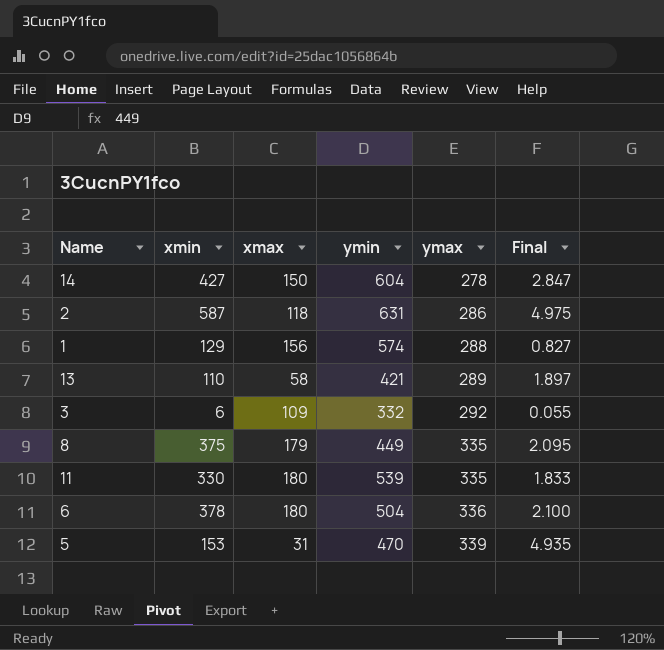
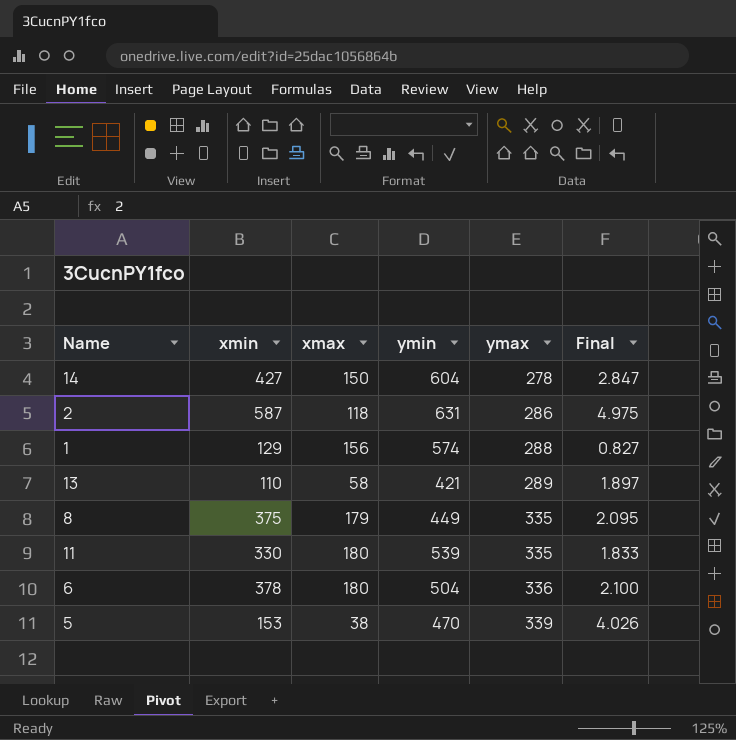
row 3: 6 | 109 | 332 | 292 | 0.055 -> none
5 | xmax: 31 -> 38
5 | Final: 4.935 -> 4.026

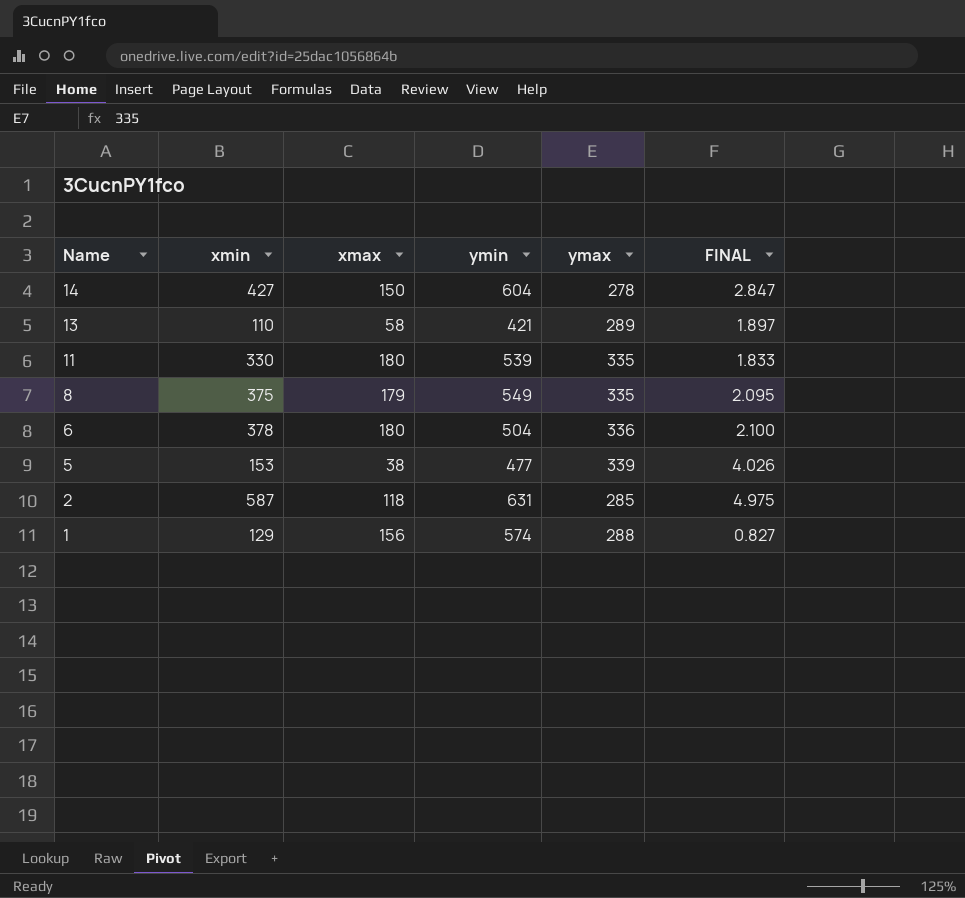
row order: ymax ascending -> Name descending
column name: Final -> FINAL
8 | ymin: 449 -> 549
5 | ymin: 470 -> 477
2 | ymax: 286 -> 285

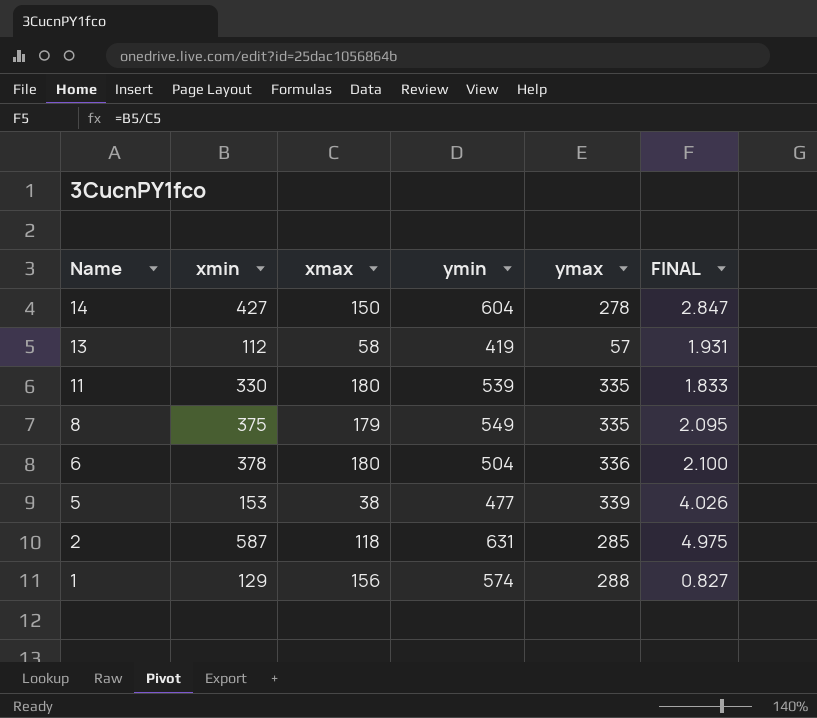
13 | xmin: 110 -> 112
13 | ymin: 421 -> 419
13 | ymax: 289 -> 57
13 | FINAL: 1.897 -> 1.931

